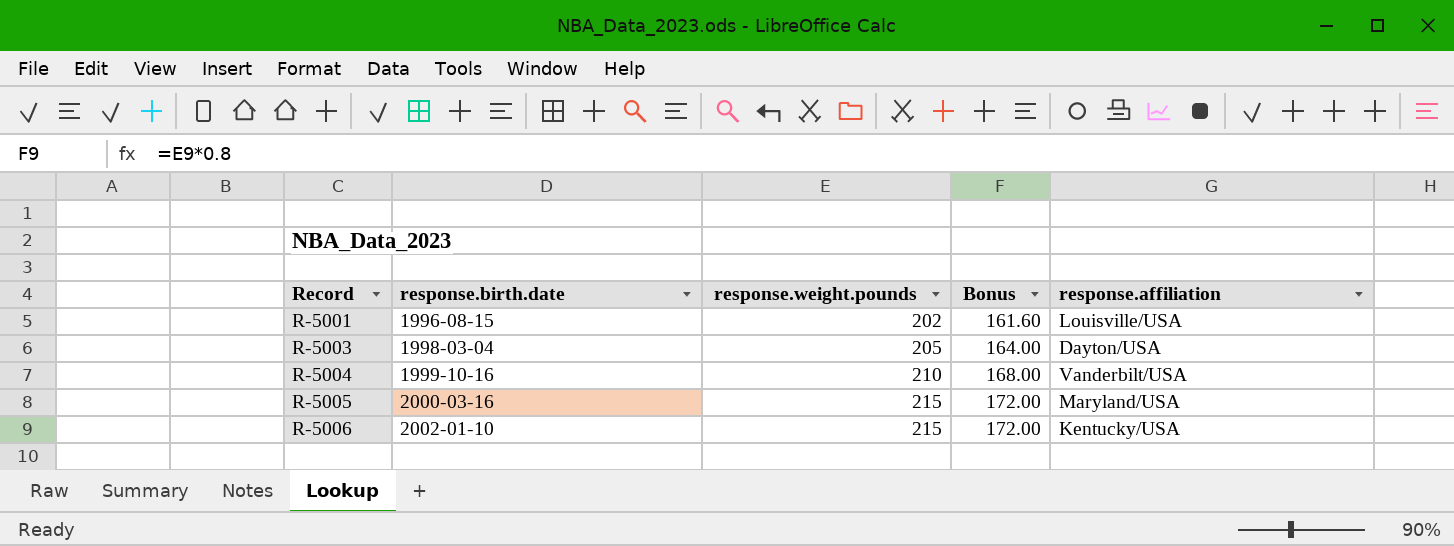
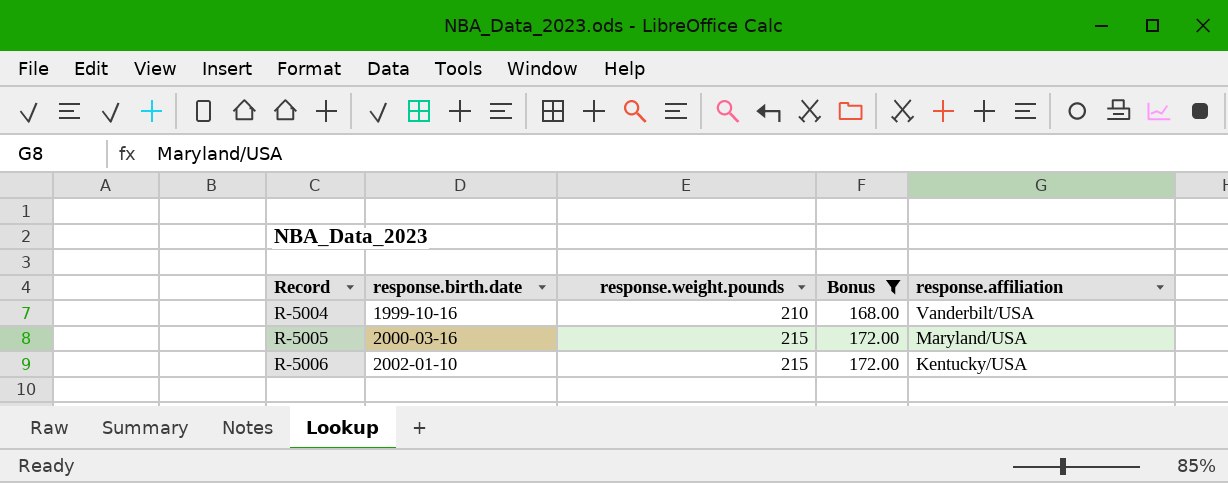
filter: none -> Bonus >= 168.00

